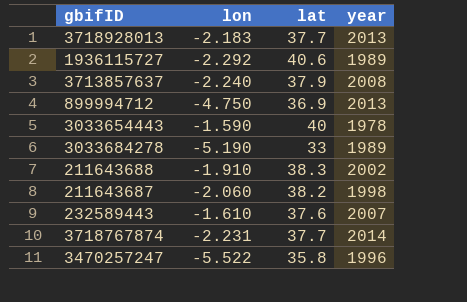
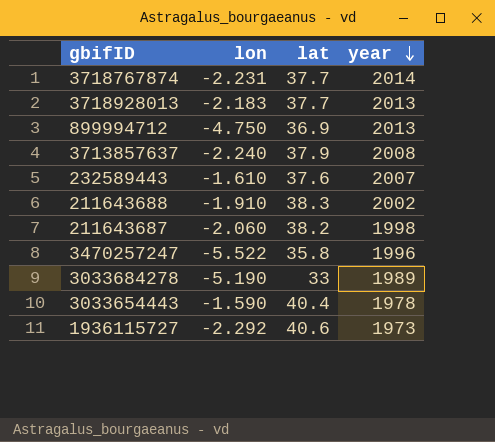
row order: none -> year descending
3033654443 | lat: 40 -> 40.4
1936115727 | year: 1989 -> 1973

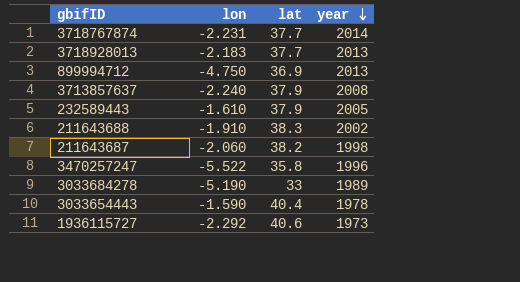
232589443 | lat: 37.6 -> 37.9
232589443 | year: 2007 -> 2005

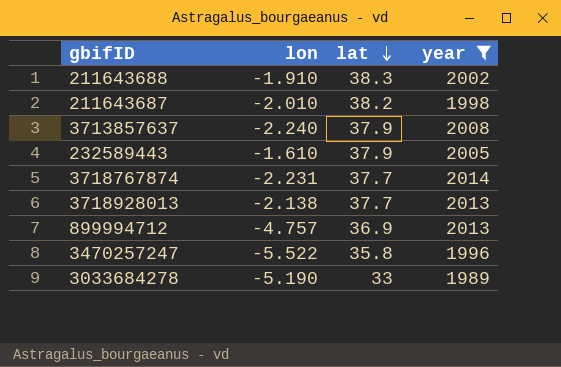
filter: none -> year >= 1989
row order: year descending -> lat descending
211643687 | lon: -2.060 -> -2.010
3718928013 | lon: -2.183 -> -2.138
899994712 | lon: -4.750 -> -4.757

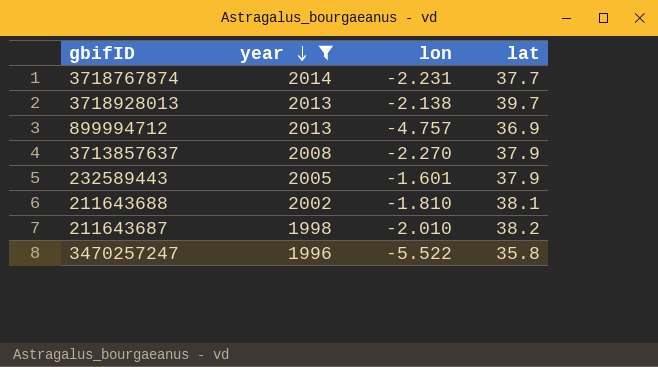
row order: lat descending -> year descending
column year | position: 4 -> 2
row 3033684278: -5.190 | 33 | 1989 -> none
3718928013 | lat: 37.7 -> 39.7
3713857637 | lon: -2.240 -> -2.270
232589443 | lon: -1.610 -> -1.601
211643688 | lon: -1.910 -> -1.810
211643688 | lat: 38.3 -> 38.1

